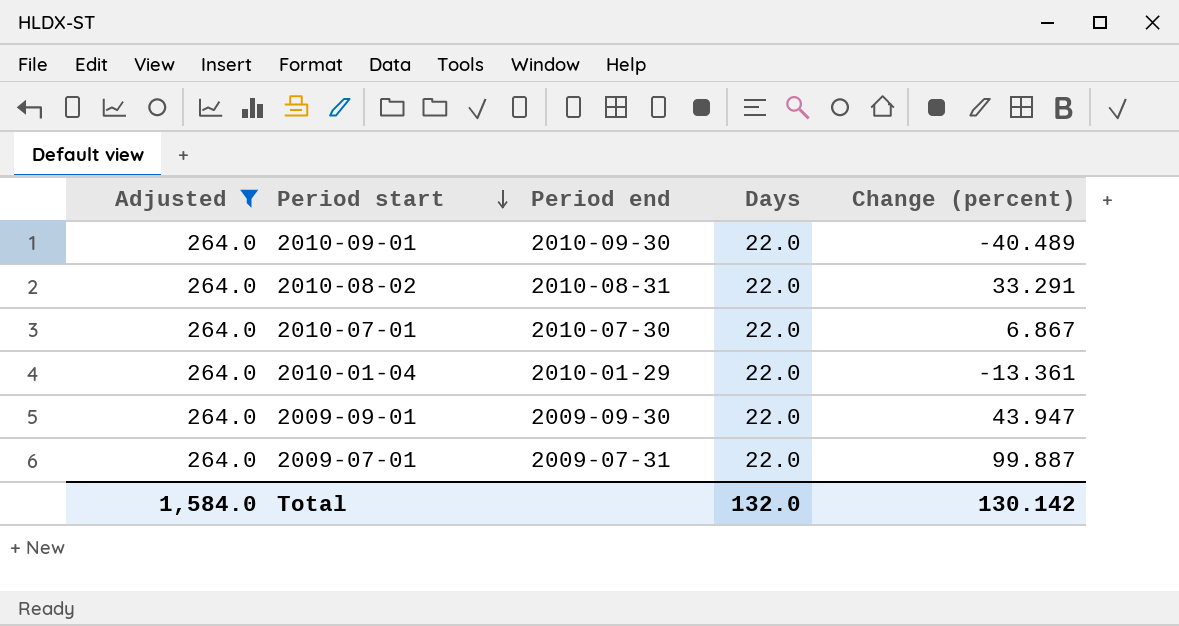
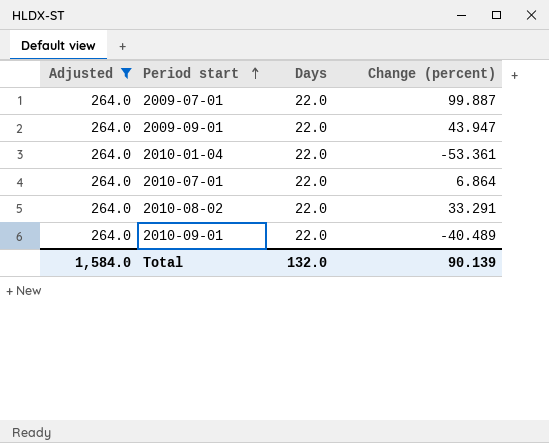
row order: Period start descending -> Period start ascending
column Period end | position: 3 -> none
2010-01-04 | Change (percent): -13.361 -> -53.361
2010-07-01 | Change (percent): 6.867 -> 6.864
Total | Change (percent): 130.142 -> 90.139

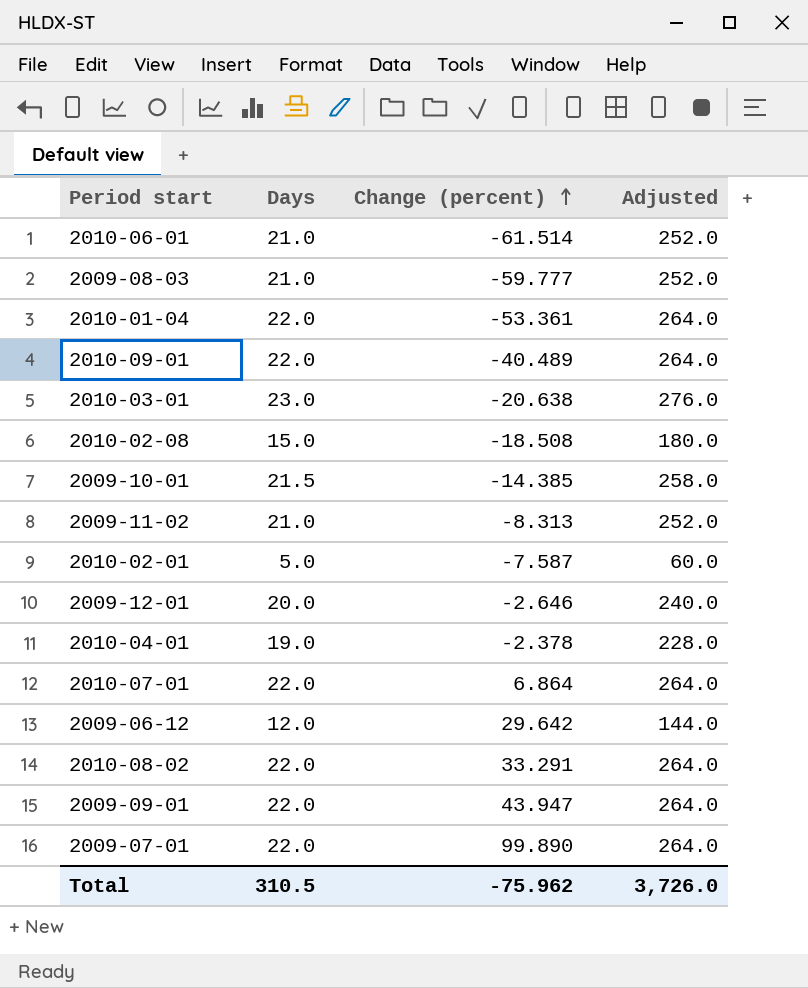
filter: Adjusted = 264.0 -> none
row order: Period start ascending -> Change (percent) ascending
column Adjusted | position: 1 -> 4
2009-07-01 | Change (percent): 99.887 -> 99.890
Total | Days: 132.0 -> 310.5
Total | Change (percent): 90.139 -> -75.962
Total | Adjusted: 1,584.0 -> 3,726.0

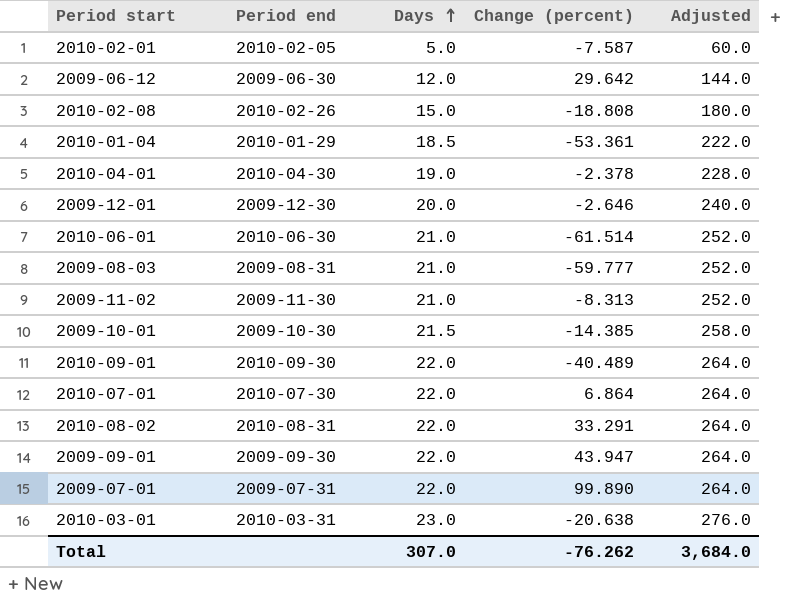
row order: Change (percent) ascending -> Days ascending
column Period end | position: none -> 2
2010-02-08 | Change (percent): -18.508 -> -18.808
2010-01-04 | Days: 22.0 -> 18.5
2010-01-04 | Adjusted: 264.0 -> 222.0
Total | Days: 310.5 -> 307.0
Total | Change (percent): -75.962 -> -76.262
Total | Adjusted: 3,726.0 -> 3,684.0

